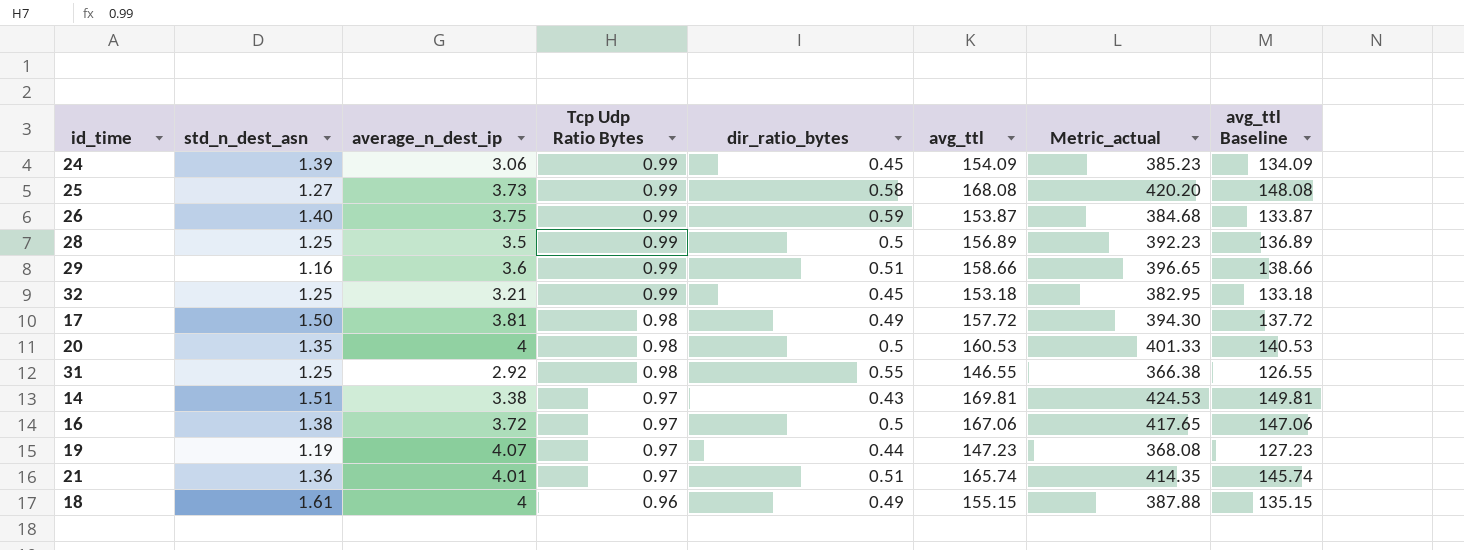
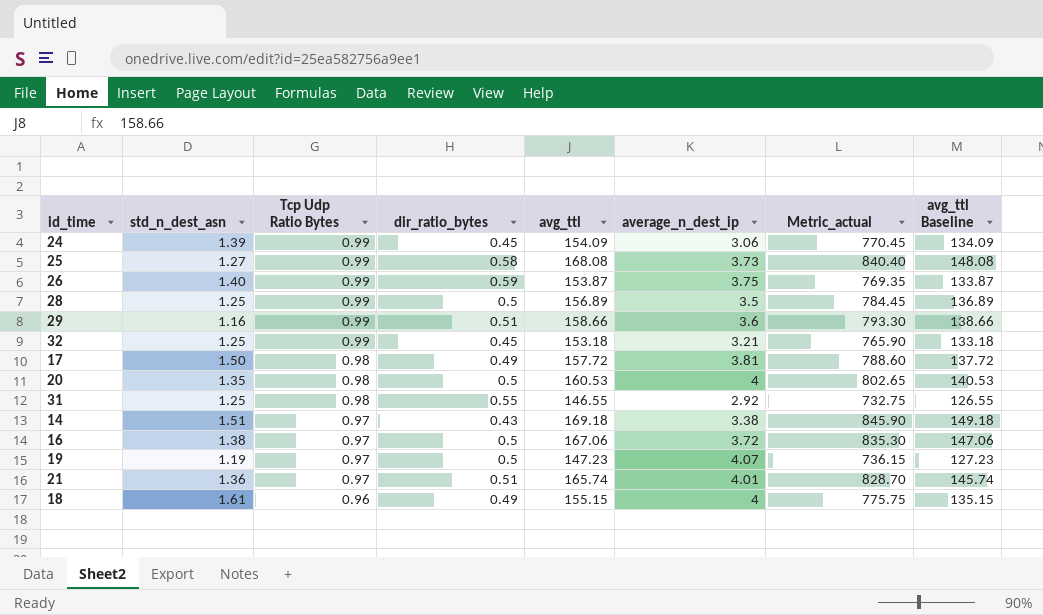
column average_n_dest_ip | position: 3 -> 6
column Metric_actual | formula: [avg_ttl] * 2.5 -> [avg_ttl] * 5
14 | avg_ttl: 169.81 -> 169.18
14 | avg_ttl Baseline: 149.81 -> 149.18
19 | dir_ratio_bytes: 0.44 -> 0.5

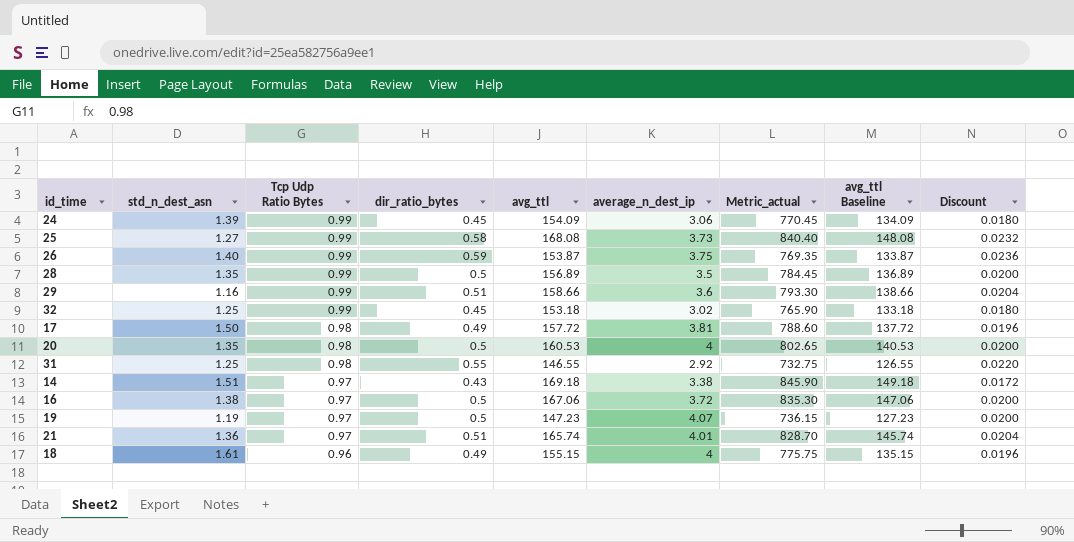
column Discount | formula: none -> [dir_ratio_bytes] * 0.04
28 | std_n_dest_asn: 1.25 -> 1.35
32 | average_n_dest_ip: 3.21 -> 3.02

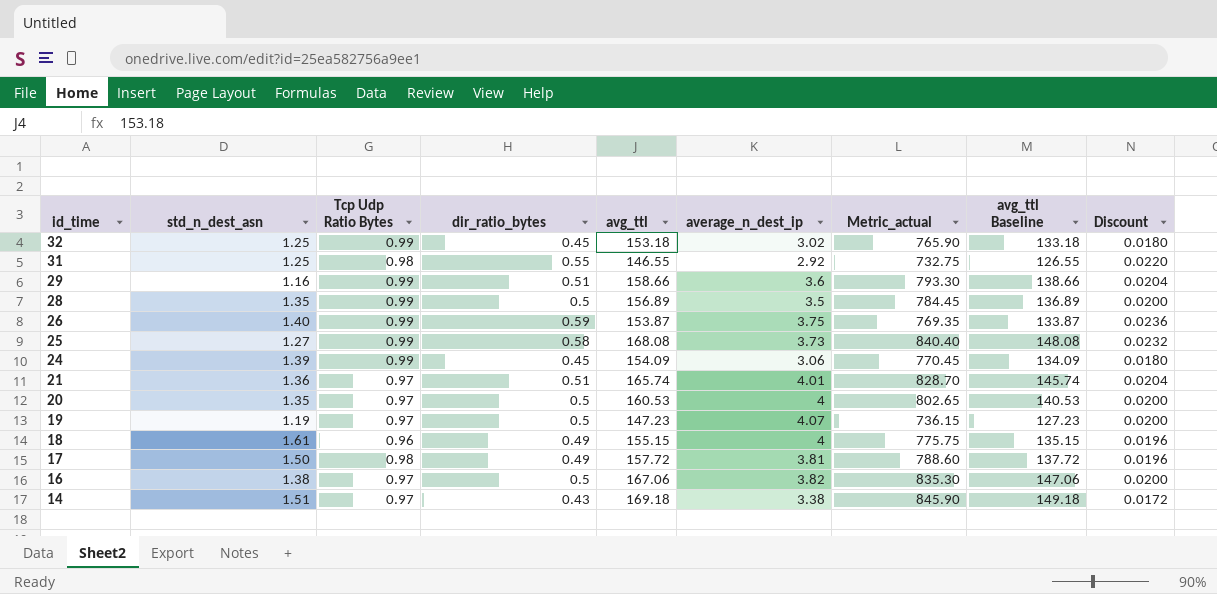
row order: Tcp Udp Ratio Bytes descending -> id_time descending
20 | Tcp Udp Ratio Bytes: 0.98 -> 0.97
16 | average_n_dest_ip: 3.72 -> 3.82

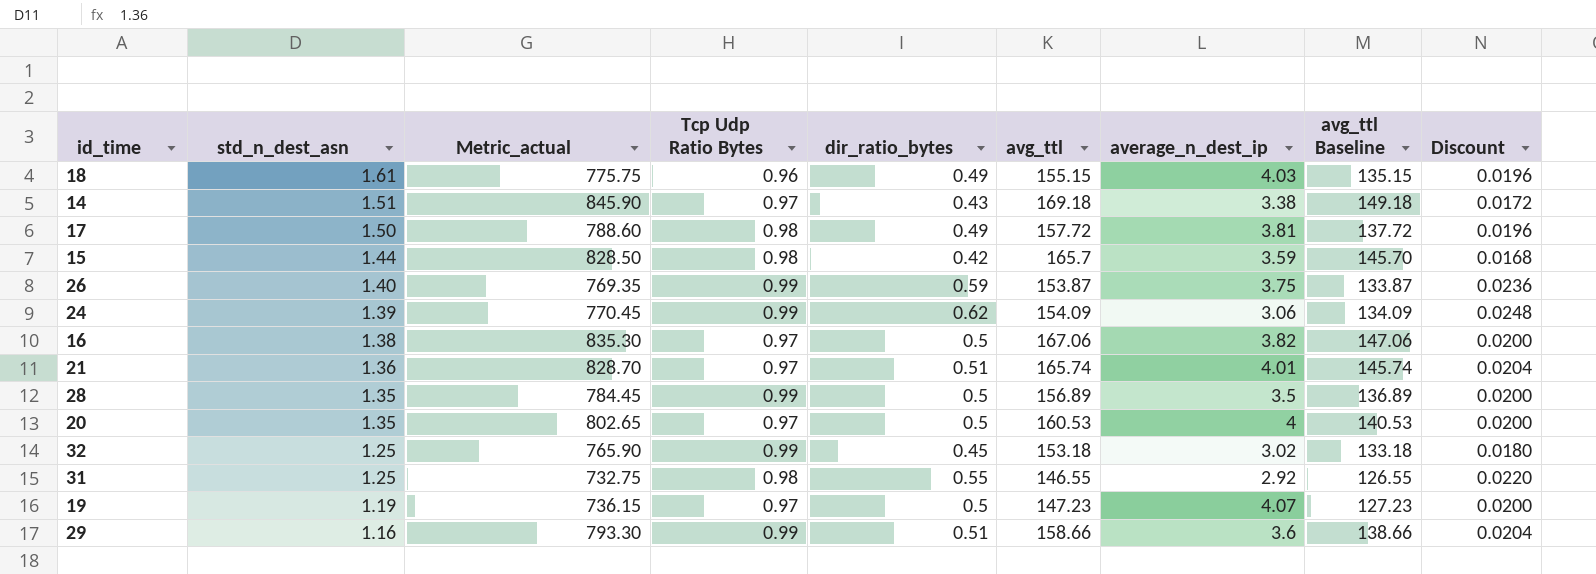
row order: id_time descending -> std_n_dest_asn descending
column Metric_actual | position: 7 -> 3
row 25: 1.27 | 0.99 | 0.58 | 168.08 | 3.73 | 840.40 | 148.08 | 0.0232 -> none
18 | average_n_dest_ip: 4 -> 4.03
row 15: none -> 1.44 | 828.50 | 0.98 | 0.42 | 165.7 | 3.59 | 145.70 | 0.0168
24 | dir_ratio_bytes: 0.45 -> 0.62
24 | Discount: 0.0180 -> 0.0248

